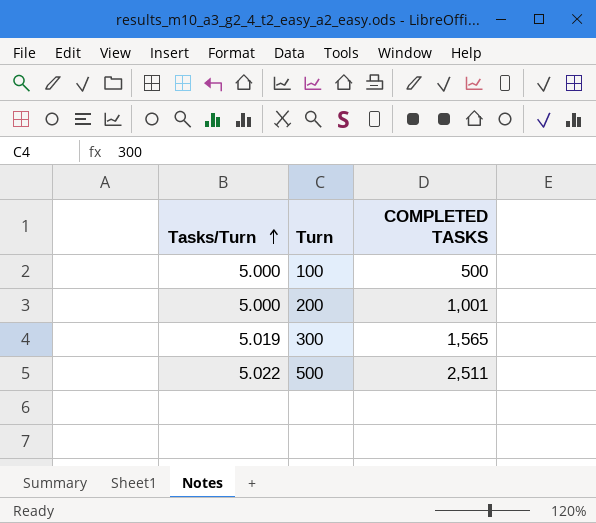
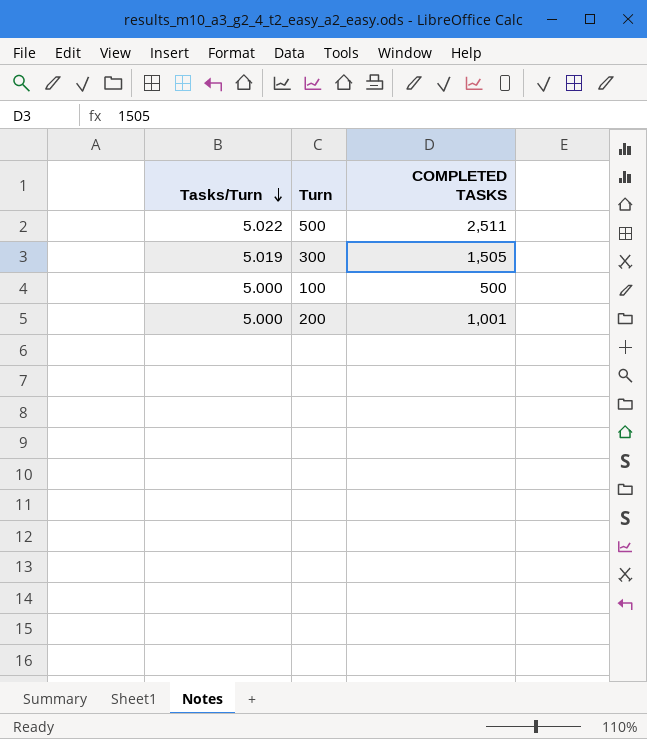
row order: Tasks/Turn ascending -> Tasks/Turn descending
300 | COMPLETED TASKS: 1,565 -> 1,505

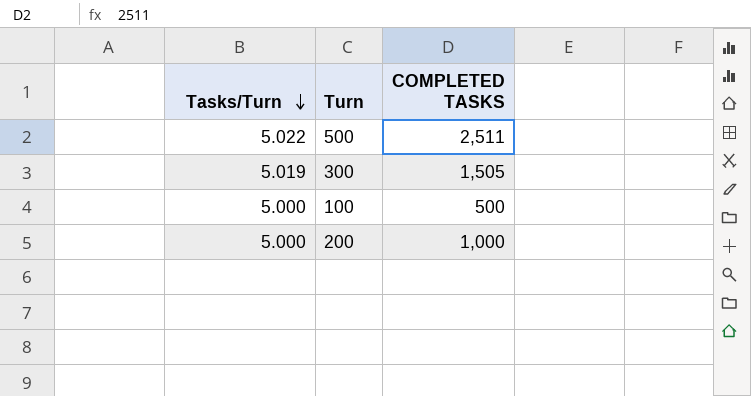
200 | COMPLETED TASKS: 1,001 -> 1,000

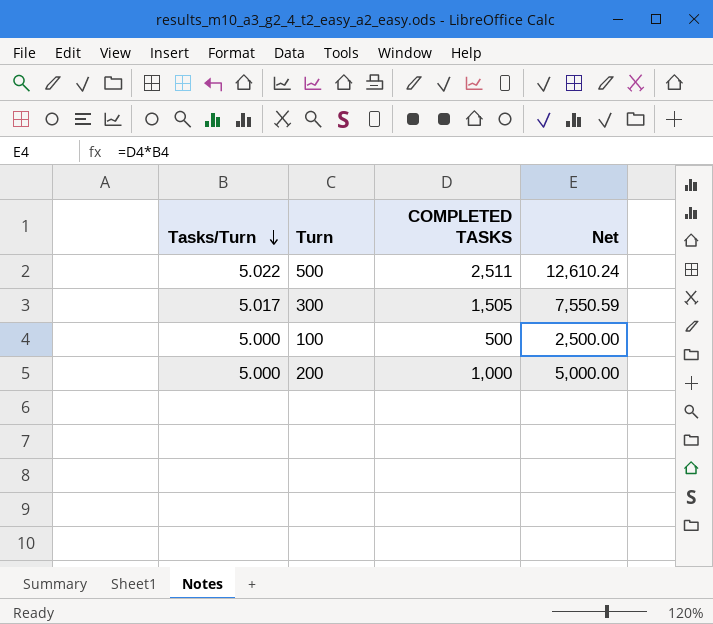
column Net | formula: none -> [Tasks/Turn] * [COMPLETED TASKS]
300 | Tasks/Turn: 5.019 -> 5.017

